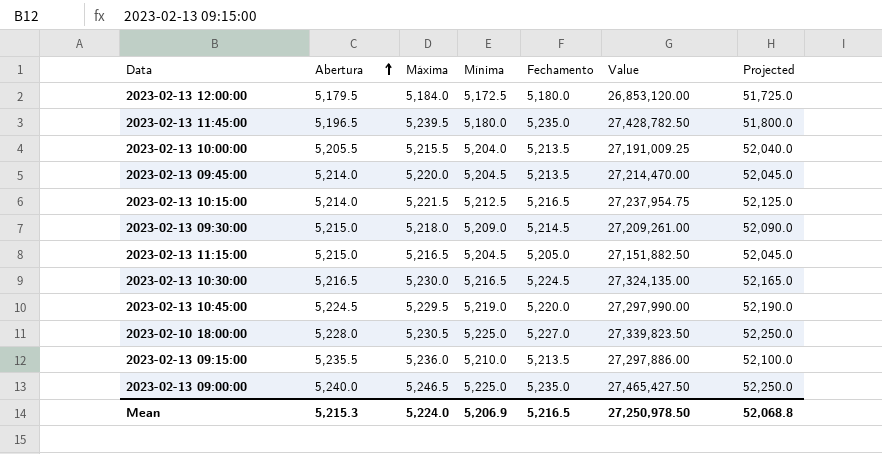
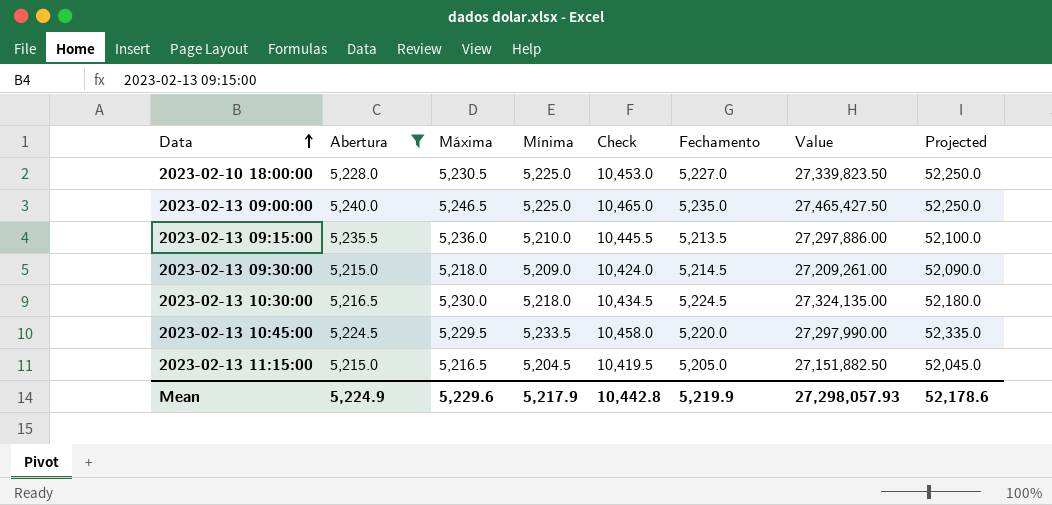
filter: none -> Abertura >= 5,215.0
row order: Abertura ascending -> Data ascending
column Check | formula: none -> [Abertura] + [Mínima]
2023-02-13 10:30:00 | Mínima: 5,216.5 -> 5,218.0
2023-02-13 10:30:00 | Projected: 52,165.0 -> 52,180.0
2023-02-13 10:45:00 | Mínima: 5,219.0 -> 5,233.5
2023-02-13 10:45:00 | Projected: 52,190.0 -> 52,335.0
Mean | Abertura: 5,215.3 -> 5,224.9
Mean | Máxima: 5,224.0 -> 5,229.6
Mean | Mínima: 5,206.9 -> 5,217.9
Mean | Fechamento: 5,216.5 -> 5,219.9
Mean | Value: 27,250,978.50 -> 27,298,057.93
Mean | Projected: 52,068.8 -> 52,178.6

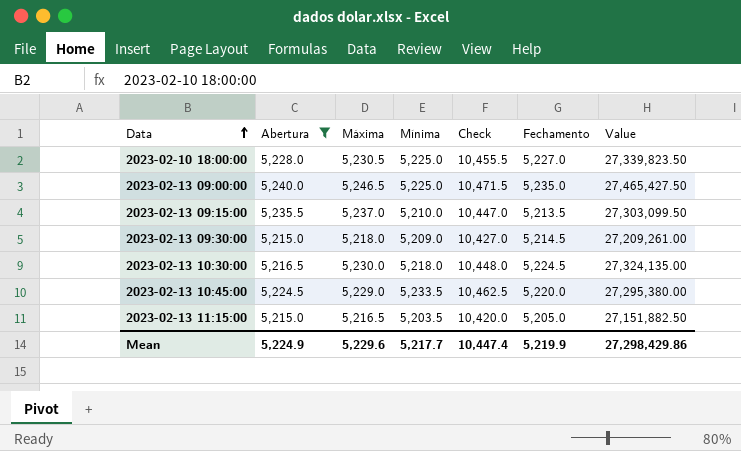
column Projected | formula: [Mínima] * 10 -> none
column Check | formula: [Abertura] + [Mínima] -> [Máxima] + [Mínima]
2023-02-13 09:15:00 | Máxima: 5,236.0 -> 5,237.0
2023-02-13 09:15:00 | Value: 27,297,886.00 -> 27,303,099.50
2023-02-13 10:45:00 | Máxima: 5,229.5 -> 5,229.0
2023-02-13 10:45:00 | Value: 27,297,990.00 -> 27,295,380.00
2023-02-13 11:15:00 | Mínima: 5,204.5 -> 5,203.5
Mean | Mínima: 5,217.9 -> 5,217.7
Mean | Check: 10,442.8 -> 10,447.4
Mean | Value: 27,298,057.93 -> 27,298,429.86

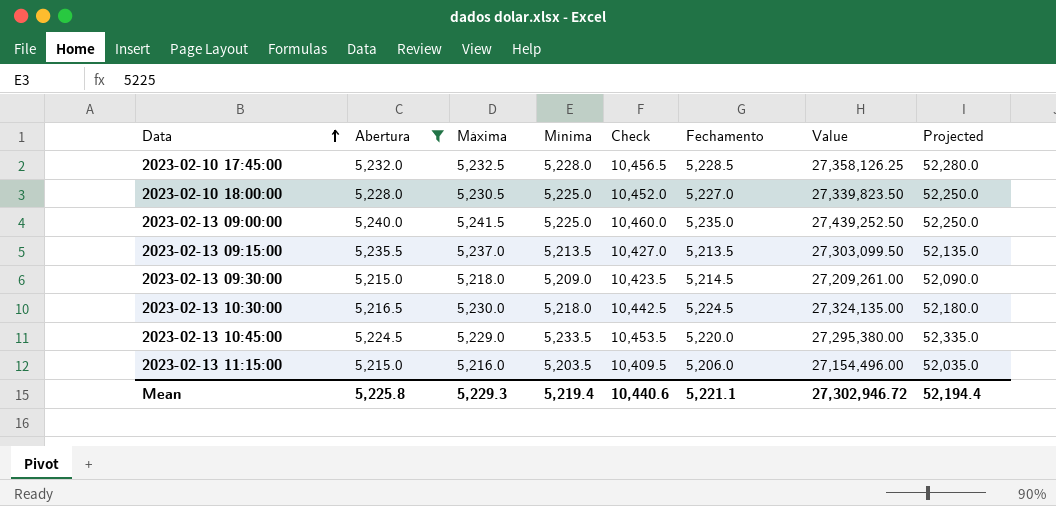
column Check | formula: [Máxima] + [Mínima] -> [Mínima] + [Fechamento]
column Projected | formula: none -> [Mínima] * 10
row 2023-02-10 17:45:00: none -> 5,232.0 | 5,232.5 | 5,228.0 | 10,456.5 | 5,228.5 | 27,358,126.25 | 52,280.0
2023-02-13 09:00:00 | Máxima: 5,246.5 -> 5,241.5
2023-02-13 09:00:00 | Value: 27,465,427.50 -> 27,439,252.50
2023-02-13 09:15:00 | Mínima: 5,210.0 -> 5,213.5
2023-02-13 11:15:00 | Máxima: 5,216.5 -> 5,216.0
2023-02-13 11:15:00 | Fechamento: 5,205.0 -> 5,206.0
2023-02-13 11:15:00 | Value: 27,151,882.50 -> 27,154,496.00
Mean | Abertura: 5,224.9 -> 5,225.8
Mean | Máxima: 5,229.6 -> 5,229.3
Mean | Mínima: 5,217.7 -> 5,219.4
Mean | Check: 10,447.4 -> 10,440.6
Mean | Fechamento: 5,219.9 -> 5,221.1
Mean | Value: 27,298,429.86 -> 27,302,946.72

